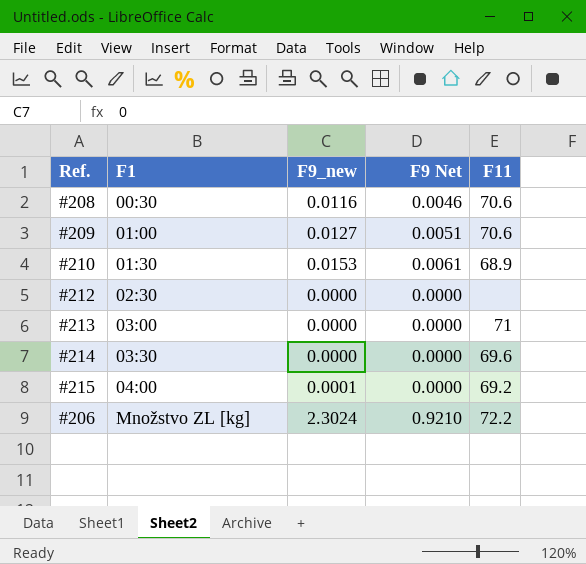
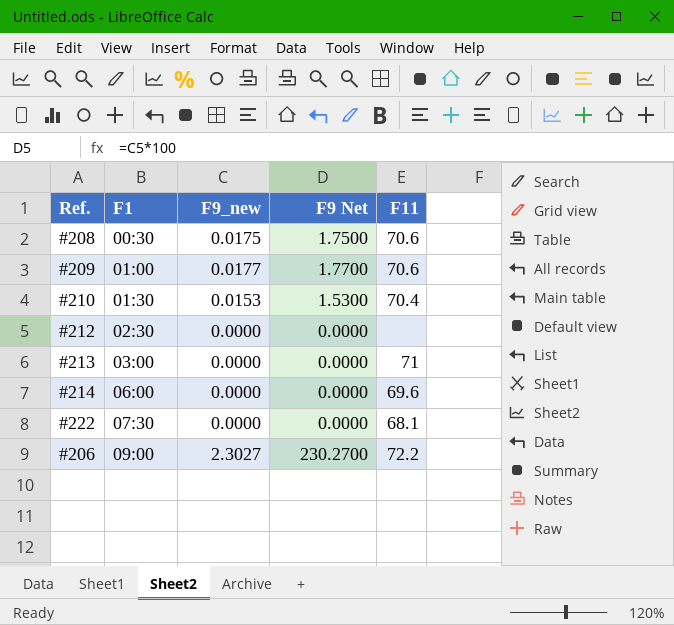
column F9 Net | formula: [F9_new] * 0.4 -> [F9_new] * 100
row #215: 04:00 | 0.0001 | 0.0000 | 69.2 -> none
#208 | F9_new: 0.0116 -> 0.0175
#209 | F9_new: 0.0127 -> 0.0177
#210 | F11: 68.9 -> 70.4
#214 | F1: 03:30 -> 06:00
row #222: none -> 07:30 | 0.0000 | 0.0000 | 68.1
#206 | F1: Množstvo ZL [kg] -> 09:00
#206 | F9_new: 2.3024 -> 2.3027

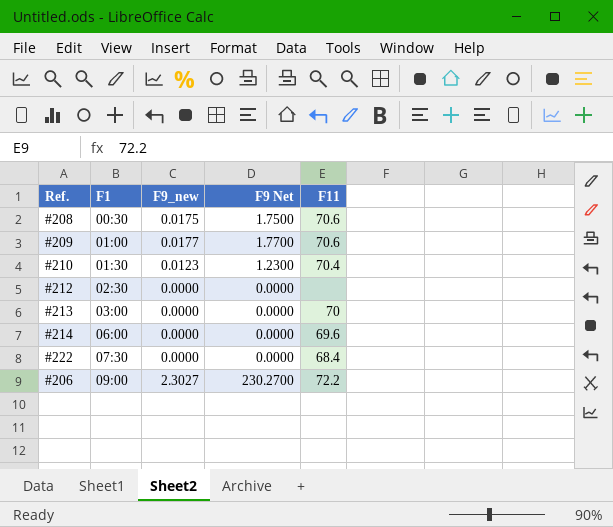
#210 | F9_new: 0.0153 -> 0.0123
#210 | F9 Net: 1.5300 -> 1.2300
#213 | F11: 71 -> 70
#222 | F11: 68.1 -> 68.4

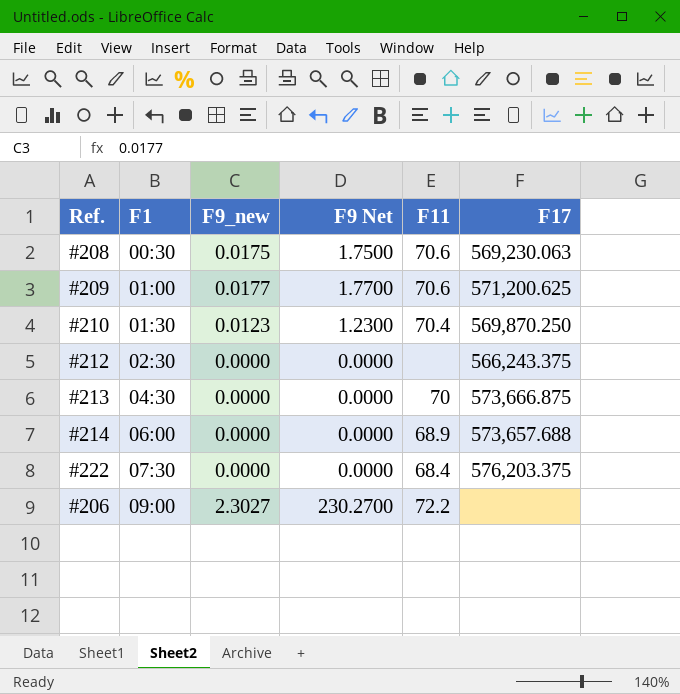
column F17 | position: none -> 6
#213 | F1: 03:00 -> 04:30
#214 | F11: 69.6 -> 68.9

